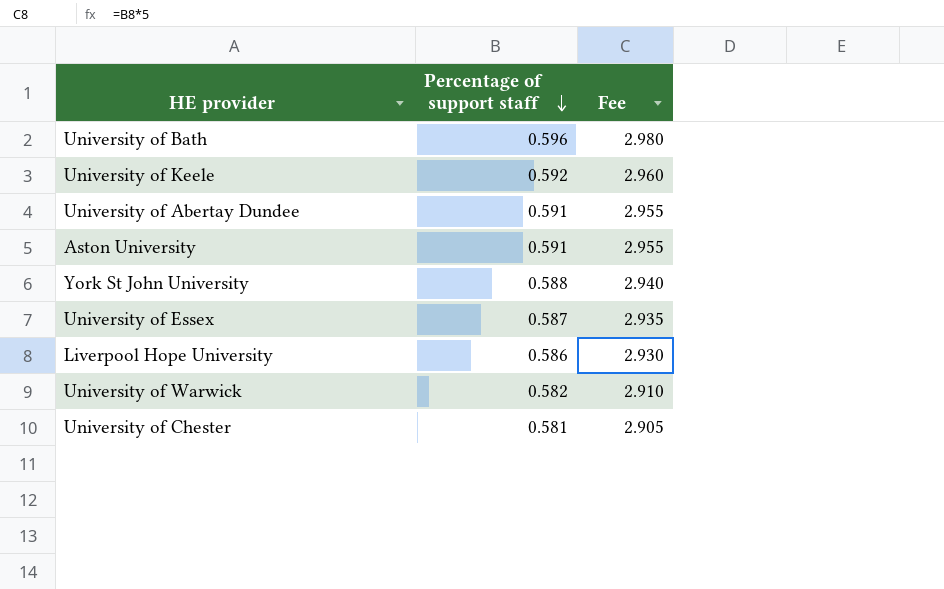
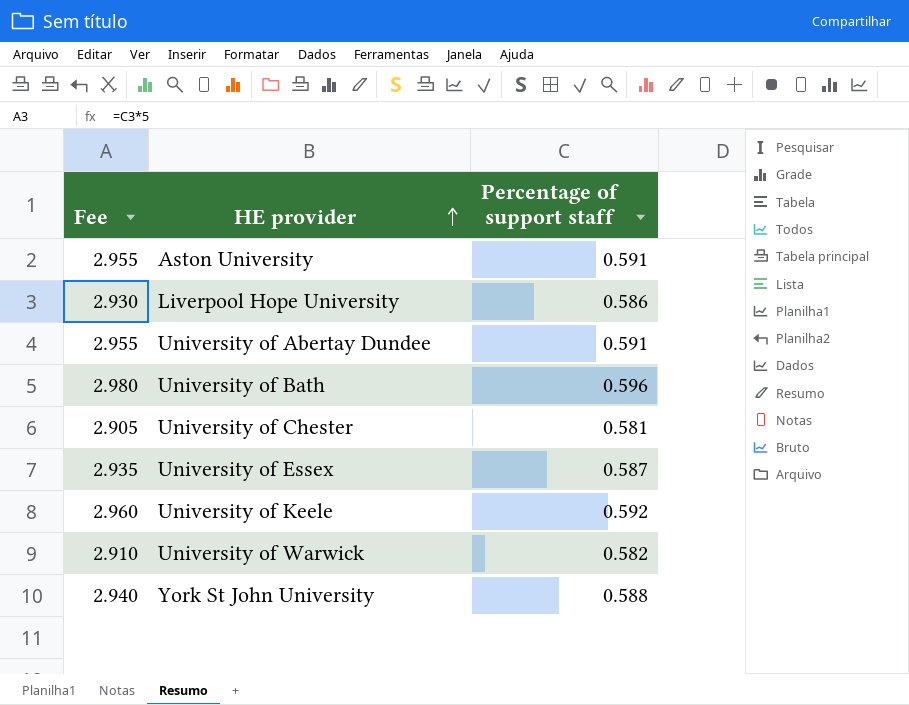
row order: Percentage of support staff descending -> HE provider ascending
column Fee | position: 3 -> 1

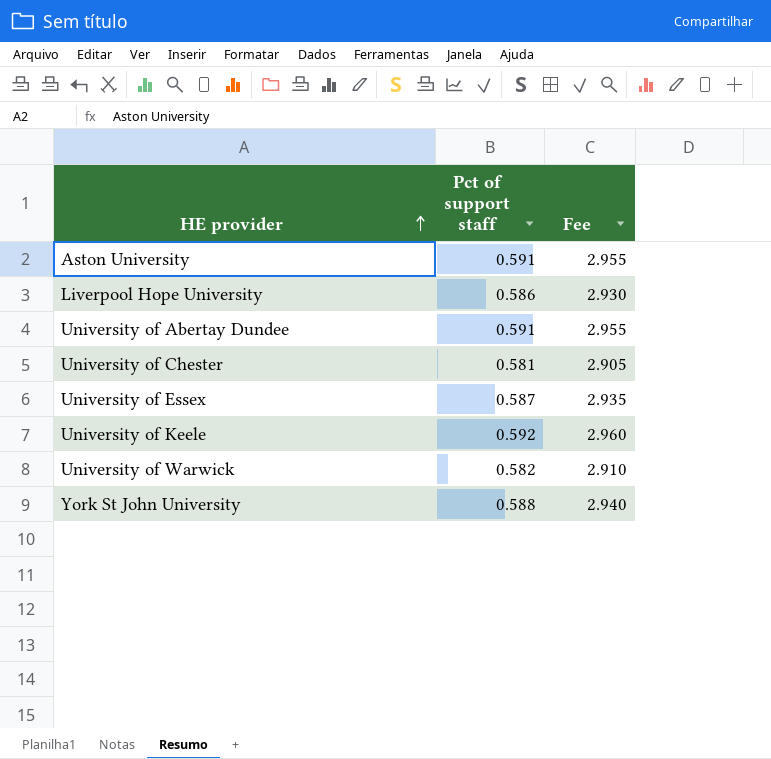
column name: Percentage of support staff -> Pct of support staff
column Fee | position: 1 -> 3
row University of Bath: 2.980 | 0.596 -> none

